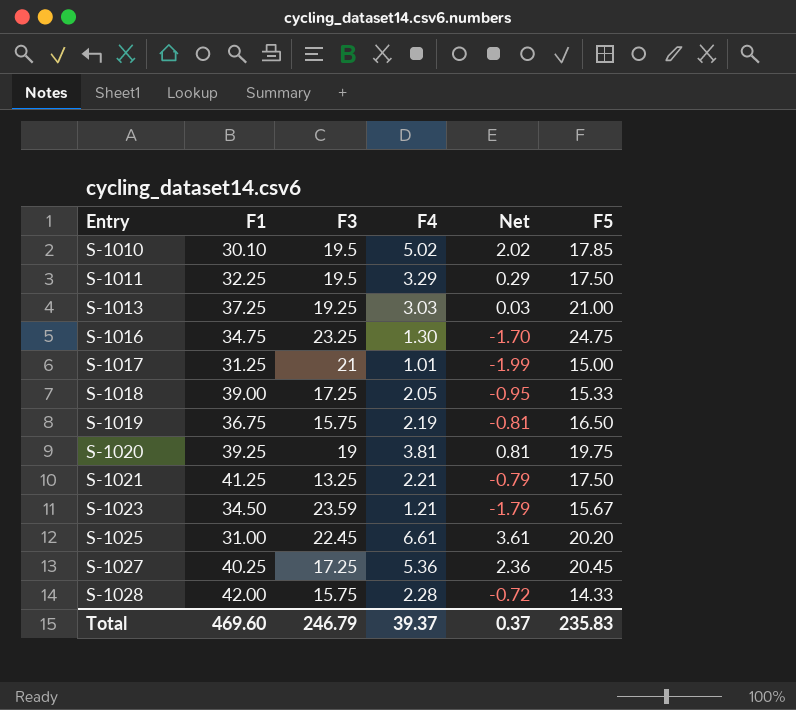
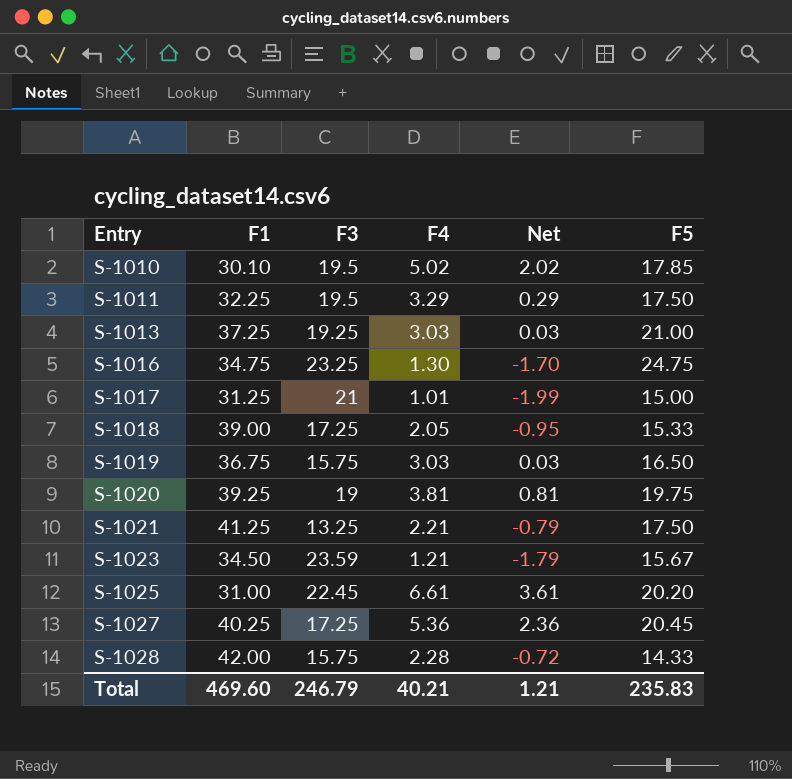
S-1019 | F4: 2.19 -> 3.03
S-1019 | Net: -0.81 -> 0.03
Total | F4: 39.37 -> 40.21
Total | Net: 0.37 -> 1.21

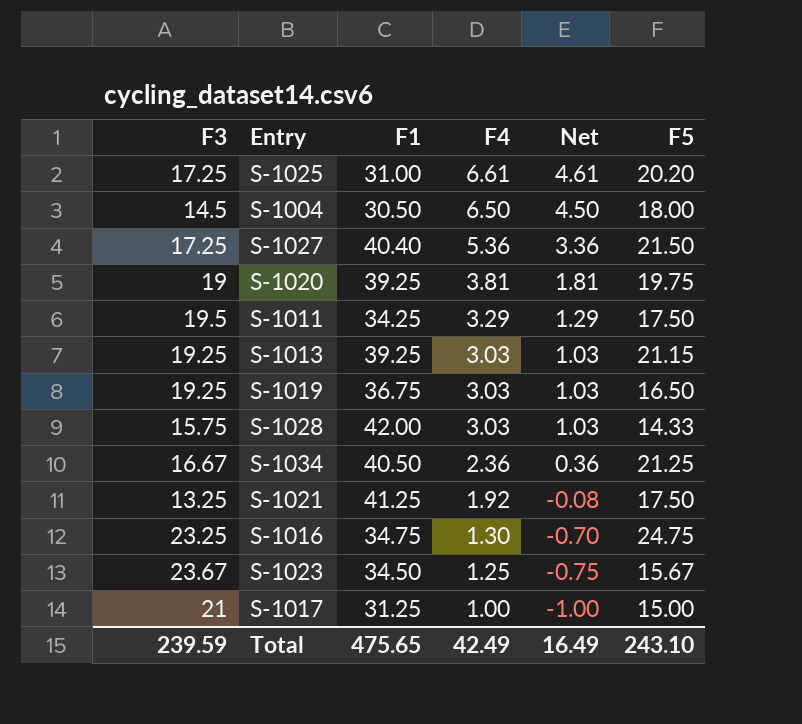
row order: Entry ascending -> F4 descending
column F3 | position: 3 -> 1
column Net | formula: [F4] - 3 -> [F4] - 2
row S-1010: 30.10 | 19.5 | 5.02 | 2.02 | 17.85 -> none
row S-1018: 39.00 | 17.25 | 2.05 | -0.95 | 15.33 -> none
S-1025 | F3: 22.45 -> 17.25
row S-1004: none -> 14.5 | 30.50 | 6.50 | 4.50 | 18.00
S-1027 | F1: 40.25 -> 40.40
S-1027 | F5: 20.45 -> 21.50
S-1011 | F1: 32.25 -> 34.25
S-1013 | F1: 37.25 -> 39.25
S-1013 | F5: 21.00 -> 21.15
S-1019 | F3: 15.75 -> 19.25
S-1028 | F4: 2.28 -> 3.03
row S-1034: none -> 16.67 | 40.50 | 2.36 | 0.36 | 21.25
S-1021 | F4: 2.21 -> 1.92
S-1023 | F3: 23.59 -> 23.67
S-1023 | F4: 1.21 -> 1.25
S-1017 | F4: 1.01 -> 1.00
Total | F3: 246.79 -> 239.59
Total | F1: 469.60 -> 475.65
Total | F4: 40.21 -> 42.49
Total | Net: 1.21 -> 16.49
Total | F5: 235.83 -> 243.10

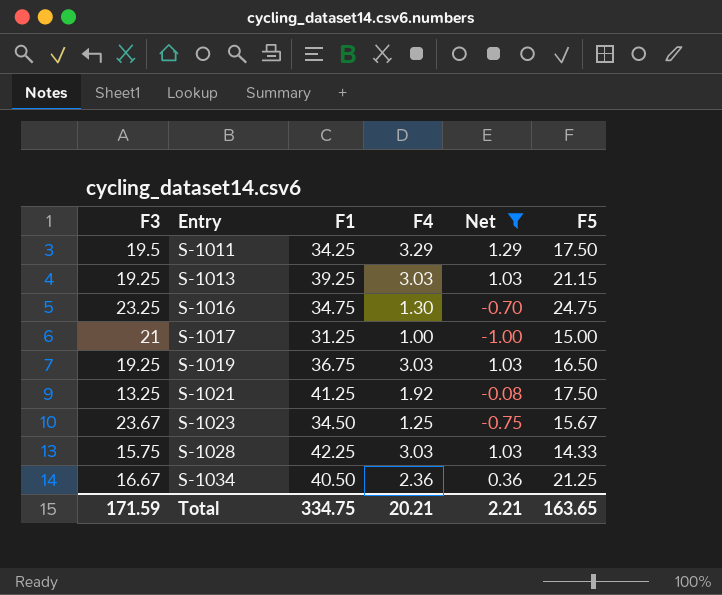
filter: none -> Net <= 1.29
row order: F4 descending -> Entry ascending
S-1028 | F1: 42.00 -> 42.25
Total | F3: 239.59 -> 171.59
Total | F1: 475.65 -> 334.75
Total | F4: 42.49 -> 20.21
Total | Net: 16.49 -> 2.21
Total | F5: 243.10 -> 163.65

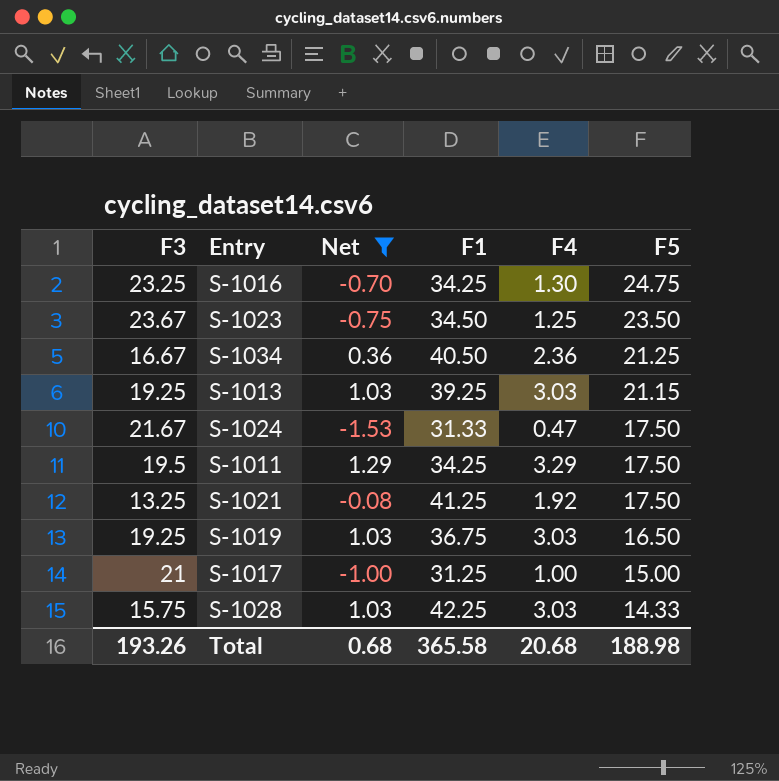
row order: Entry ascending -> F5 descending
column Net | position: 5 -> 3
S-1016 | F1: 34.75 -> 34.25
S-1023 | F5: 15.67 -> 23.50
row S-1024: none -> 21.67 | -1.53 | 31.33 | 0.47 | 17.50
Total | F3: 171.59 -> 193.26
Total | Net: 2.21 -> 0.68
Total | F1: 334.75 -> 365.58
Total | F4: 20.21 -> 20.68
Total | F5: 163.65 -> 188.98

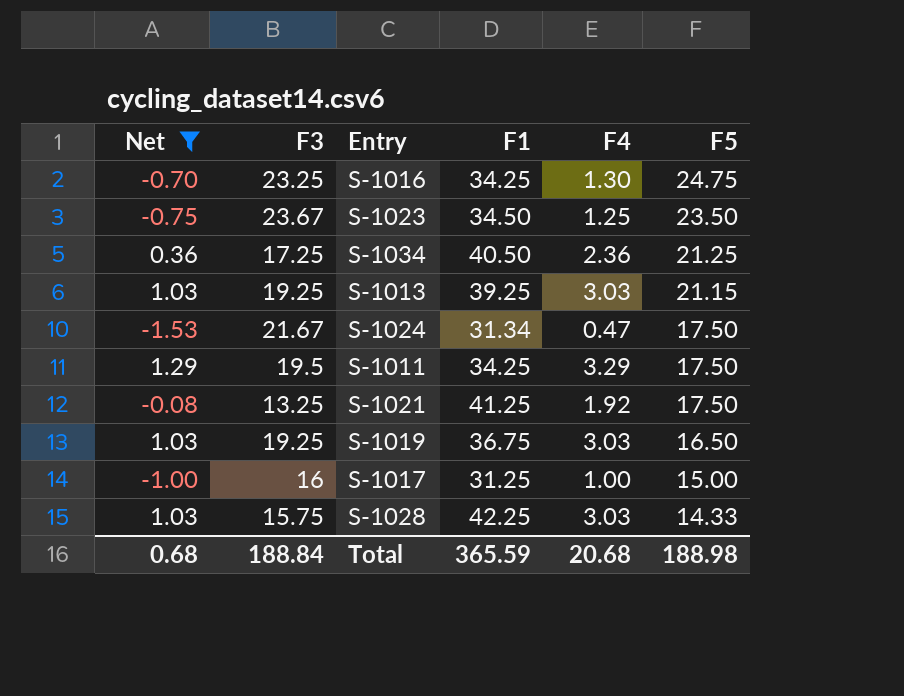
column Net | position: 3 -> 1
S-1034 | F3: 16.67 -> 17.25
S-1024 | F1: 31.33 -> 31.34
S-1017 | F3: 21 -> 16
Total | F3: 193.26 -> 188.84
Total | F1: 365.58 -> 365.59

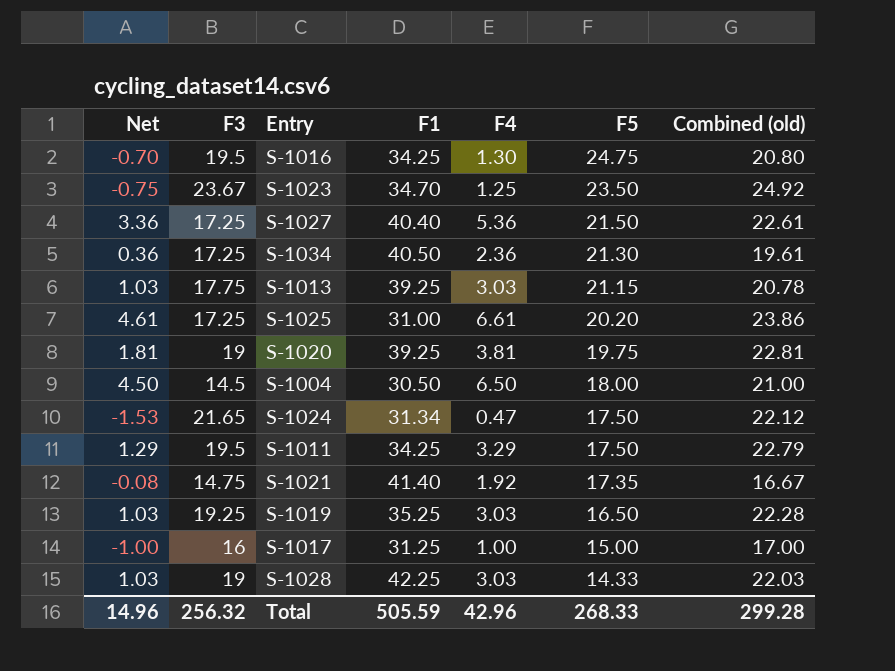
filter: Net <= 1.29 -> none
column Combined (old) | formula: none -> [F3] + [F4]
S-1016 | F3: 23.25 -> 19.5
S-1023 | F1: 34.50 -> 34.70
S-1034 | F5: 21.25 -> 21.30
S-1013 | F3: 19.25 -> 17.75
S-1024 | F3: 21.67 -> 21.65
S-1021 | F3: 13.25 -> 14.75
S-1021 | F1: 41.25 -> 41.40
S-1021 | F5: 17.50 -> 17.35
S-1019 | F1: 36.75 -> 35.25
S-1028 | F3: 15.75 -> 19
Total | Net: 0.68 -> 14.96
Total | F3: 188.84 -> 256.32
Total | F1: 365.59 -> 505.59
Total | F4: 20.68 -> 42.96
Total | F5: 188.98 -> 268.33

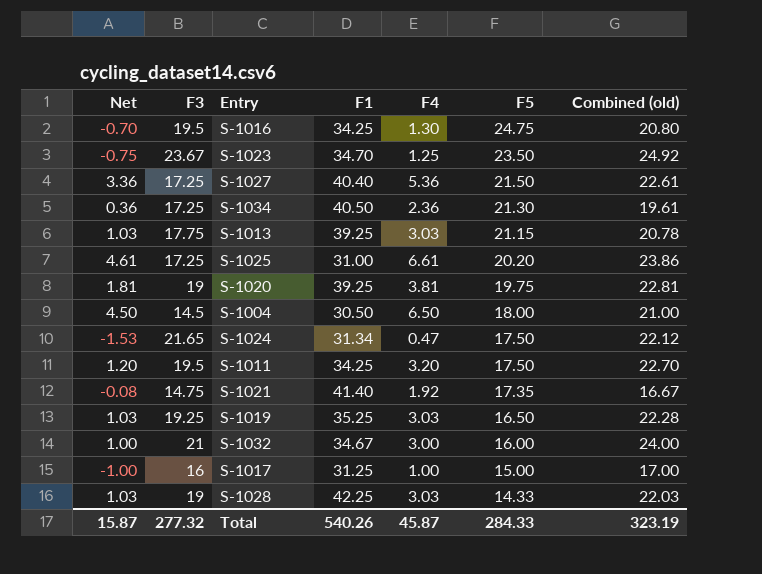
S-1011 | Net: 1.29 -> 1.20
S-1011 | F4: 3.29 -> 3.20
S-1011 | Combined (old): 22.79 -> 22.70
row S-1032: none -> 1.00 | 21 | 34.67 | 3.00 | 16.00 | 24.00
Total | Net: 14.96 -> 15.87
Total | F3: 256.32 -> 277.32
Total | F1: 505.59 -> 540.26
Total | F4: 42.96 -> 45.87
Total | F5: 268.33 -> 284.33
Total | Combined (old): 299.28 -> 323.19

